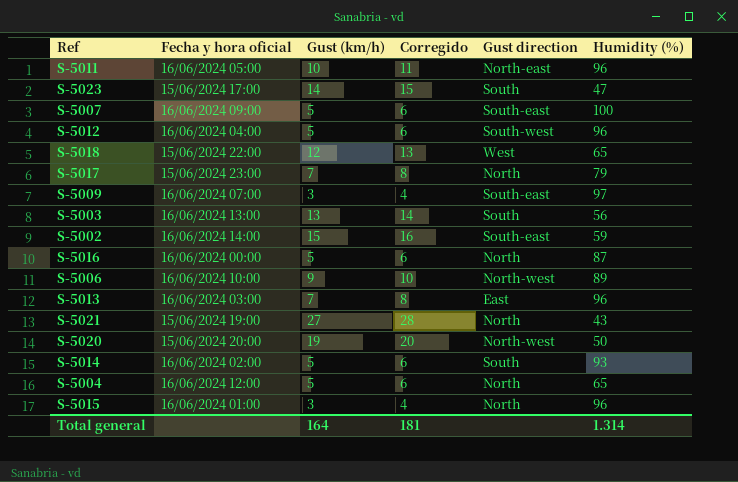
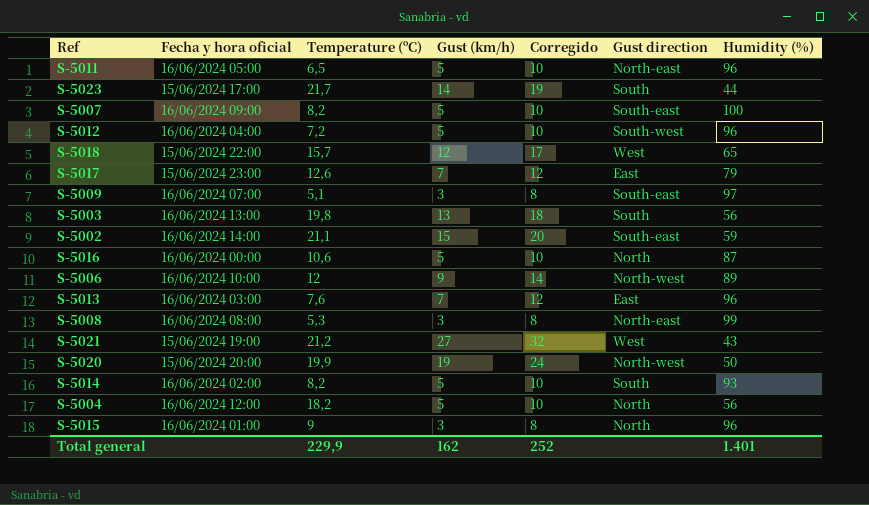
column Temperature (ºC) | position: none -> 3
column Corregido | formula: [Gust (km/h)] + 1 -> [Gust (km/h)] + 5
S-5011 | Gust (km/h): 10 -> 5
S-5023 | Humidity (%): 47 -> 44
S-5017 | Gust direction: North -> East
row S-5008: none -> 16/06/2024 08:00 | 5,3 | 3 | 8 | North-east | 99
S-5021 | Gust direction: North -> West
S-5004 | Humidity (%): 65 -> 56
Total general | Gust (km/h): 164 -> 162
Total general | Corregido: 181 -> 252
Total general | Humidity (%): 1.314 -> 1.401

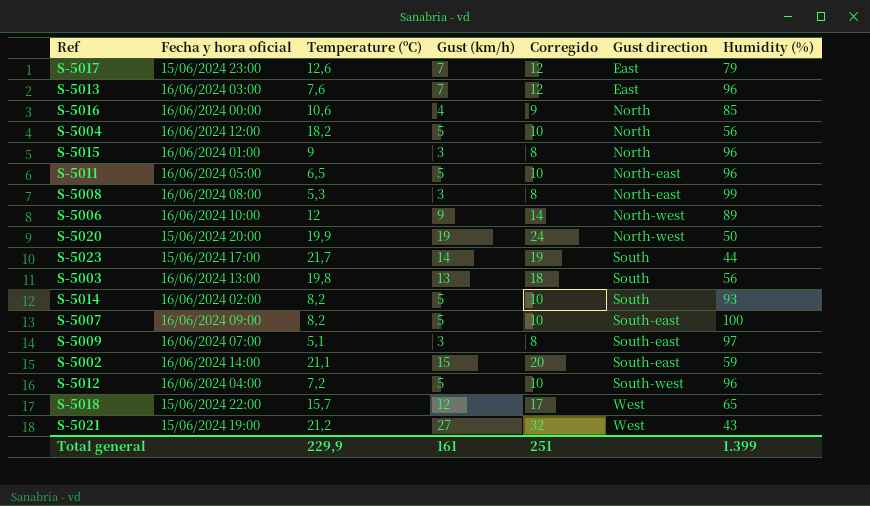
row order: none -> Gust direction ascending
S-5016 | Gust (km/h): 5 -> 4
S-5016 | Corregido: 10 -> 9
S-5016 | Humidity (%): 87 -> 85
Total general | Gust (km/h): 162 -> 161
Total general | Corregido: 252 -> 251
Total general | Humidity (%): 1.401 -> 1.399

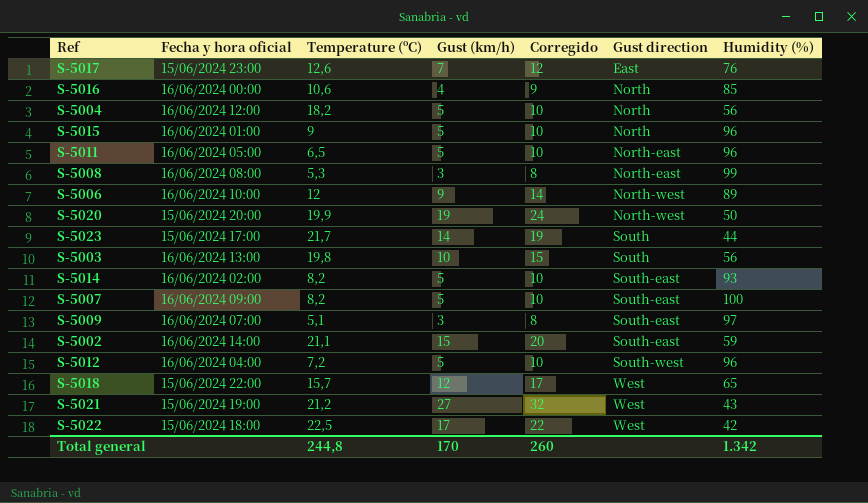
row S-5013: 16/06/2024 03:00 | 7,6 | 7 | 12 | East | 96 -> none
S-5017 | Humidity (%): 79 -> 76
S-5015 | Gust (km/h): 3 -> 5
S-5015 | Corregido: 8 -> 10
S-5003 | Gust (km/h): 13 -> 10
S-5003 | Corregido: 18 -> 15
S-5014 | Gust direction: South -> South-east
row S-5022: none -> 15/06/2024 18:00 | 22,5 | 17 | 22 | West | 42
Total general | Temperature (ºC): 229,9 -> 244,8
Total general | Gust (km/h): 161 -> 170
Total general | Corregido: 251 -> 260
Total general | Humidity (%): 1.399 -> 1.342

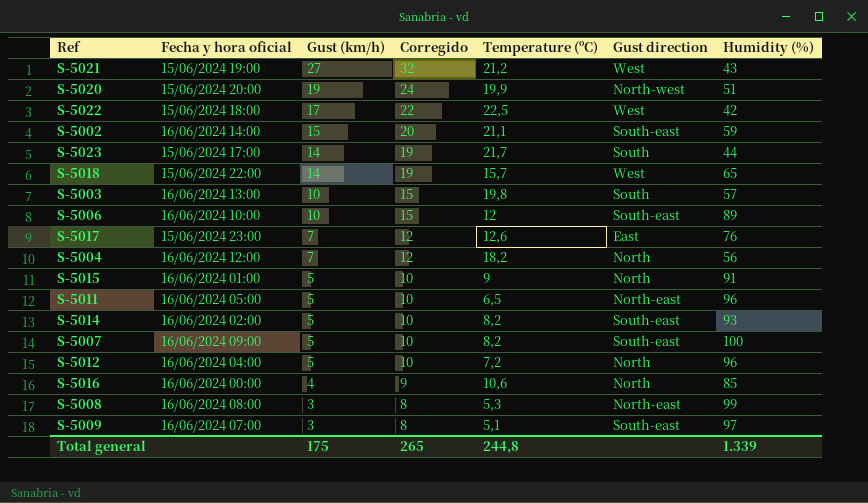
row order: Gust direction ascending -> Gust (km/h) descending
column Temperature (ºC) | position: 3 -> 5
S-5020 | Humidity (%): 50 -> 51
S-5018 | Gust (km/h): 12 -> 14
S-5018 | Corregido: 17 -> 19
S-5003 | Humidity (%): 56 -> 57
S-5006 | Gust (km/h): 9 -> 10
S-5006 | Corregido: 14 -> 15
S-5006 | Gust direction: North-west -> South-east
S-5004 | Gust (km/h): 5 -> 7
S-5004 | Corregido: 10 -> 12
S-5015 | Humidity (%): 96 -> 91
S-5012 | Gust direction: South-west -> North
Total general | Gust (km/h): 170 -> 175
Total general | Corregido: 260 -> 265
Total general | Humidity (%): 1.342 -> 1.339

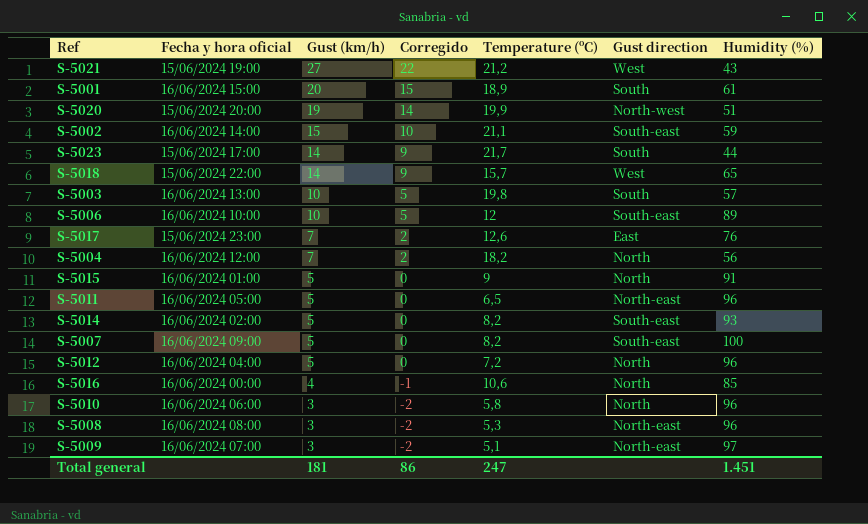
column Corregido | formula: [Gust (km/h)] + 5 -> [Gust (km/h)] - 5
row S-5022: 15/06/2024 18:00 | 17 | 22 | 22,5 | West | 42 -> none
row S-5001: none -> 16/06/2024 15:00 | 20 | 15 | 18,9 | South | 61
row S-5010: none -> 16/06/2024 06:00 | 3 | -2 | 5,8 | North | 96
S-5008 | Humidity (%): 99 -> 96
S-5009 | Gust direction: South-east -> North-east
Total general | Gust (km/h): 175 -> 181
Total general | Corregido: 265 -> 86
Total general | Temperature (ºC): 244,8 -> 247
Total general | Humidity (%): 1.339 -> 1.451

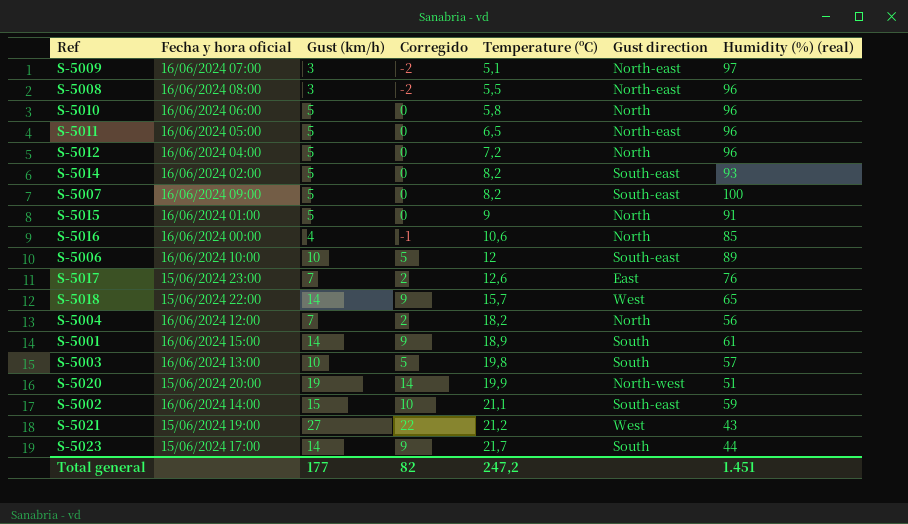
row order: Gust (km/h) descending -> Temperature (ºC) ascending
column name: Humidity (%) -> Humidity (%) (real)
S-5008 | Temperature (ºC): 5,3 -> 5,5
S-5010 | Gust (km/h): 3 -> 5
S-5010 | Corregido: -2 -> 0
S-5001 | Gust (km/h): 20 -> 14
S-5001 | Corregido: 15 -> 9
Total general | Gust (km/h): 181 -> 177
Total general | Corregido: 86 -> 82
Total general | Temperature (ºC): 247 -> 247,2

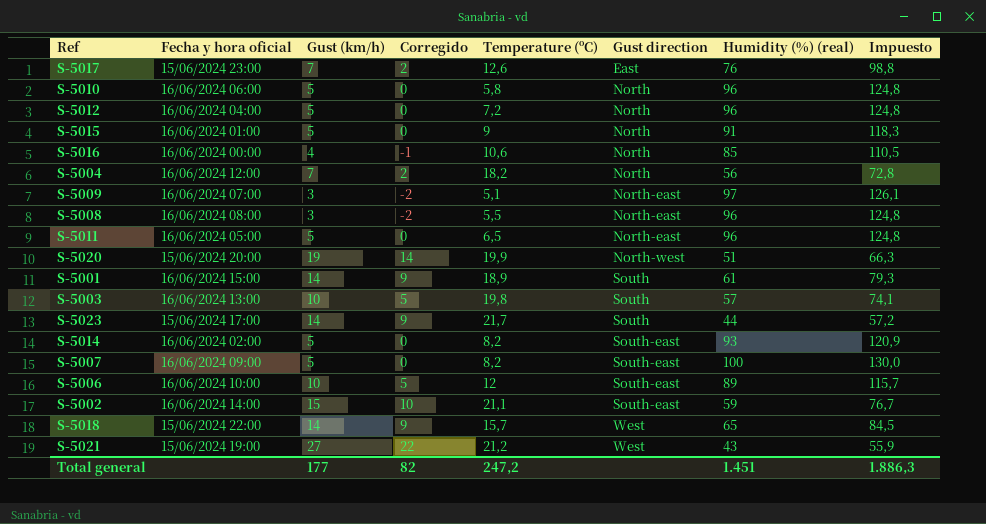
row order: Temperature (ºC) ascending -> Gust direction ascending
column Impuesto | formula: none -> [Humidity (%) (real)] * 1,3

